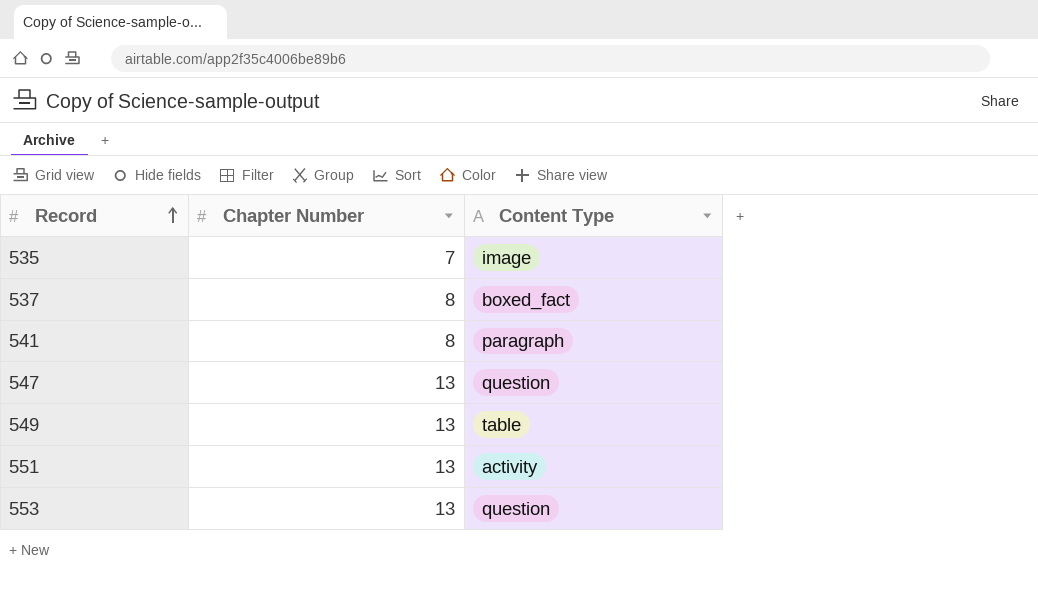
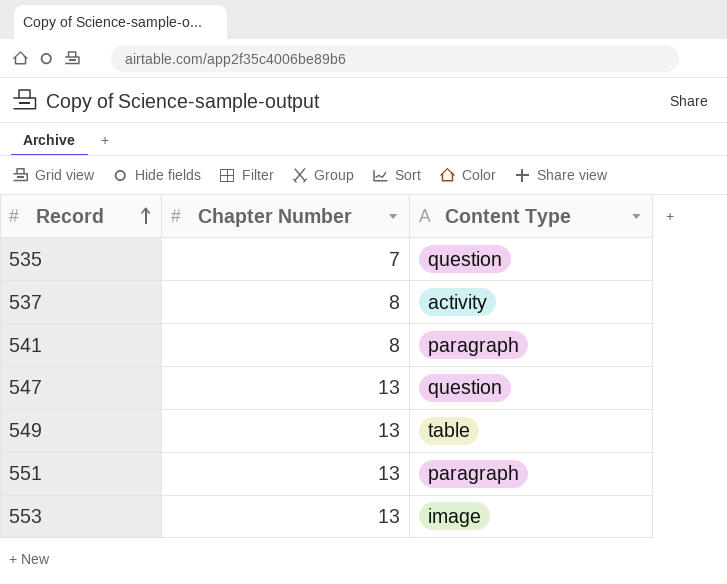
535 | Content Type: image -> question
537 | Content Type: boxed_fact -> activity
551 | Content Type: activity -> paragraph
553 | Content Type: question -> image

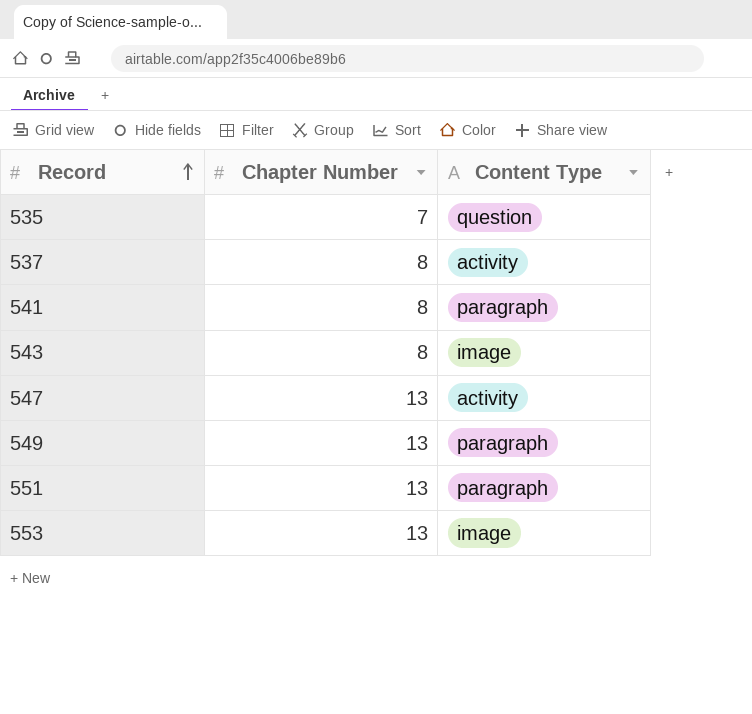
row 543: none -> 8 | image
547 | Content Type: question -> activity
549 | Content Type: table -> paragraph

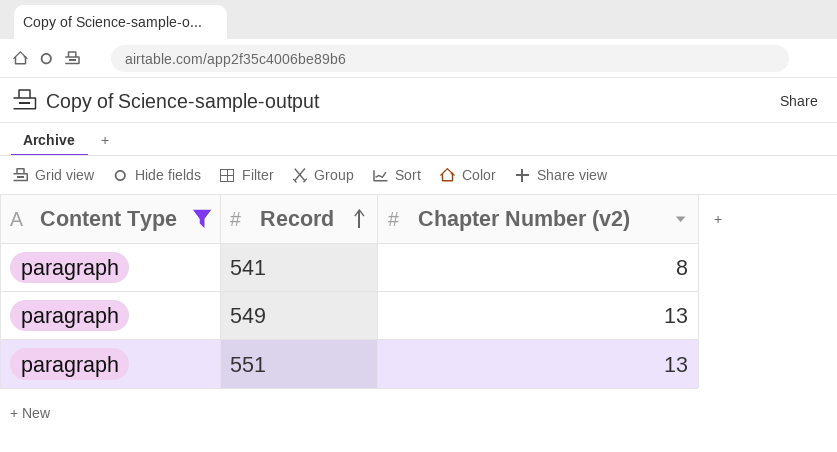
filter: none -> Content Type = paragraph
column Content Type | position: 3 -> 1
column name: Chapter Number -> Chapter Number (v2)

